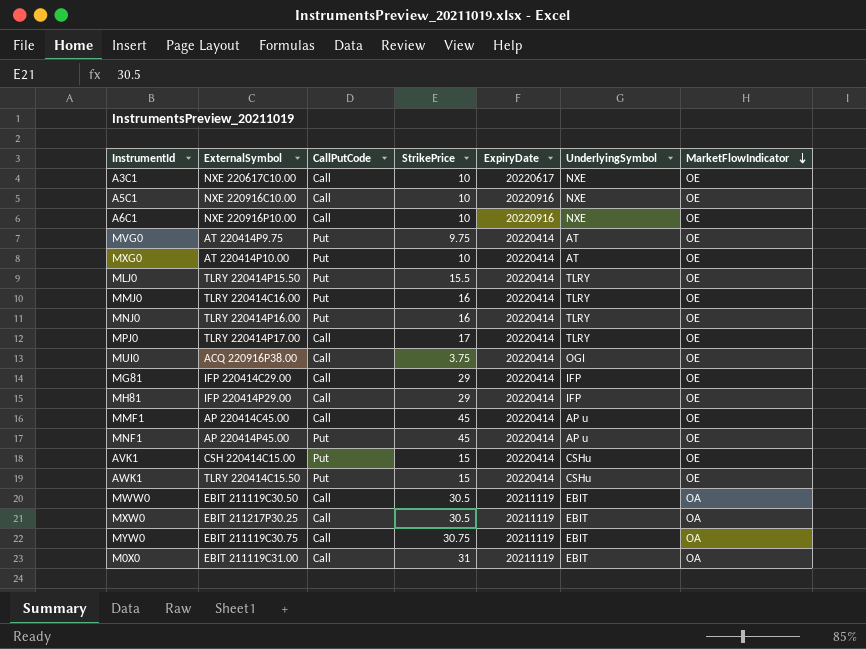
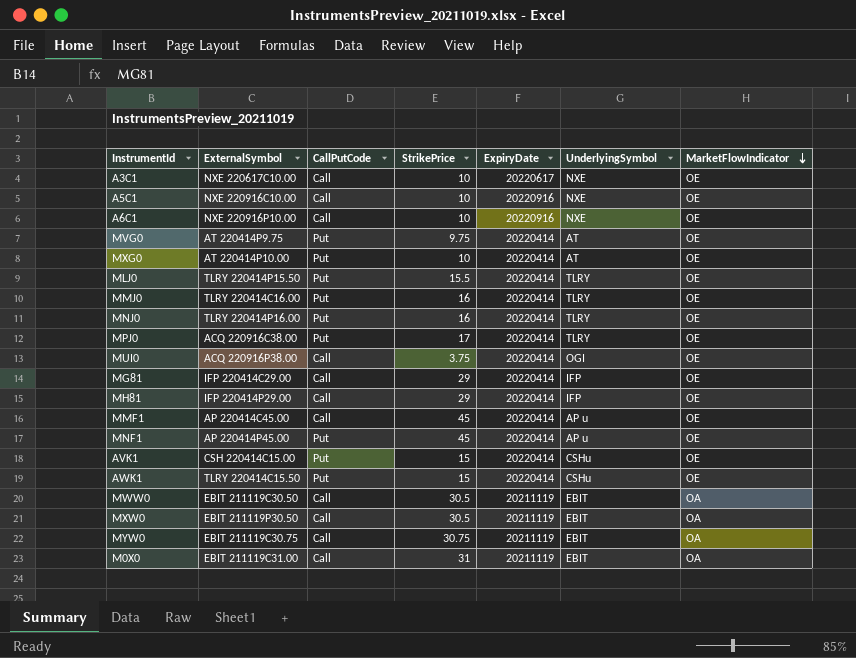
MPJ0 | ExternalSymbol: TLRY 220414P17.00 -> ACQ 220916C38.00
MPJ0 | CallPutCode: Call -> Put
MXW0 | ExternalSymbol: EBIT 211217P30.25 -> EBIT 211119P30.50

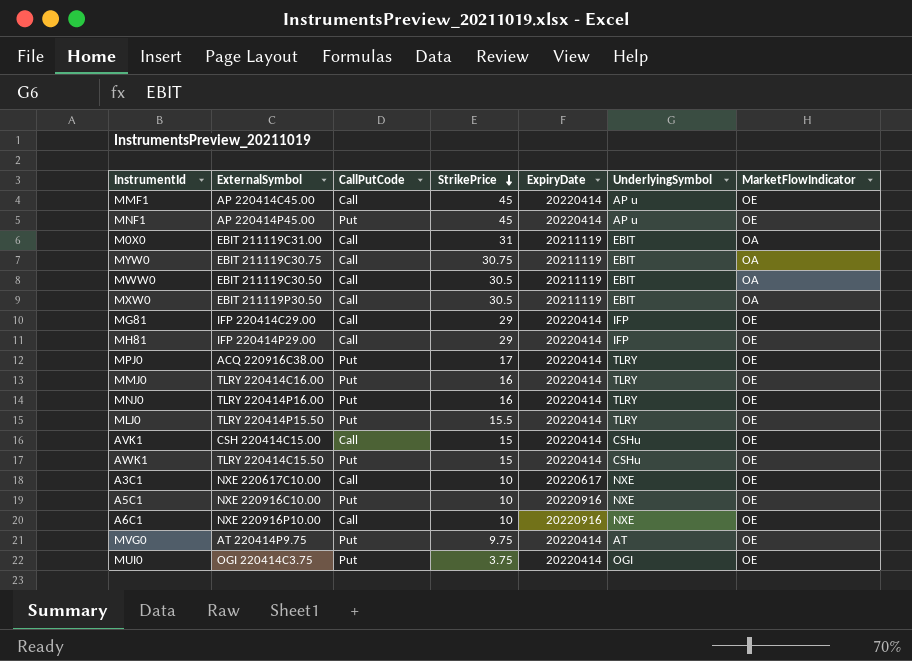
row order: MarketFlowIndicator descending -> StrikePrice descending
row MXG0: AT 220414P10.00 | Put | 10 | 20220414 | AT | OE -> none
AVK1 | CallPutCode: Put -> Call
A5C1 | CallPutCode: Call -> Put
MUI0 | ExternalSymbol: ACQ 220916P38.00 -> OGI 220414C3.75
MUI0 | CallPutCode: Call -> Put

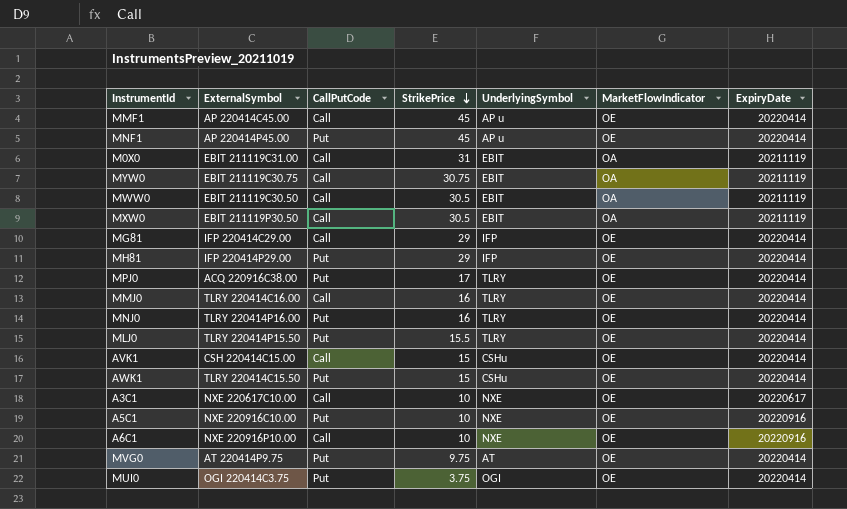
column ExpiryDate | position: 5 -> 7
MH81 | CallPutCode: Call -> Put
MMJ0 | CallPutCode: Put -> Call

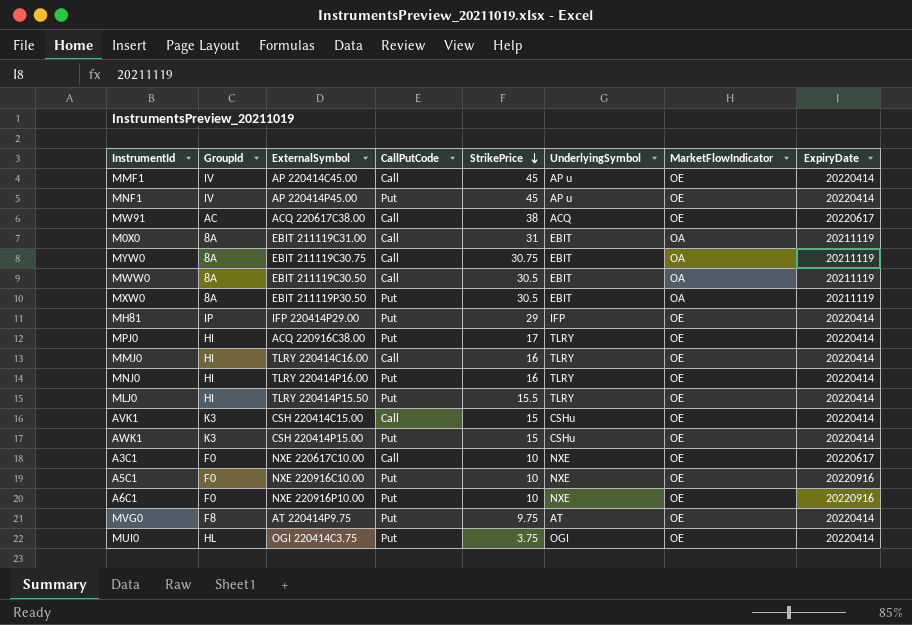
column GroupId | position: none -> 2
row MG81: IFP 220414C29.00 | Call | 29 | IFP | OE | 20220414 -> none
row MW91: none -> AC | ACQ 220617C38.00 | Call | 38 | ACQ | OE | 20220617
MXW0 | CallPutCode: Call -> Put
AWK1 | ExternalSymbol: TLRY 220414C15.50 -> CSH 220414P15.00
A6C1 | CallPutCode: Call -> Put

